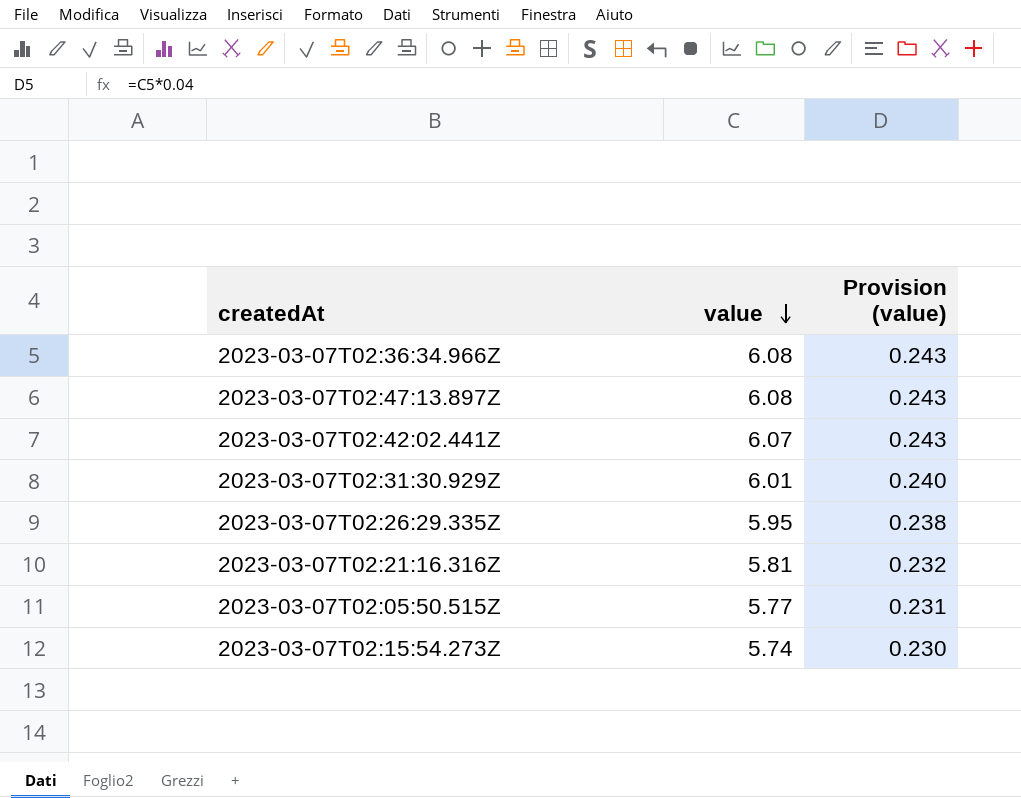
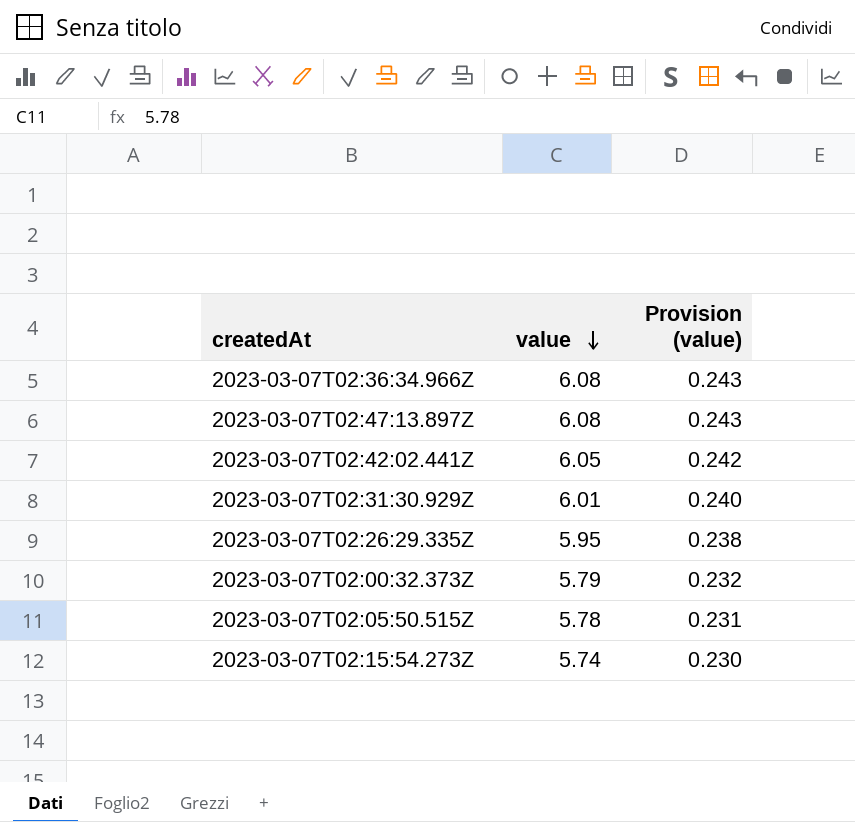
row 2023-03-07T02:21:16.316Z: 5.81 | 0.232 -> none
2023-03-07T02:42:02.441Z | value: 6.07 -> 6.05
2023-03-07T02:42:02.441Z | Provision (value): 0.243 -> 0.242
row 2023-03-07T02:00:32.373Z: none -> 5.79 | 0.232
2023-03-07T02:05:50.515Z | value: 5.77 -> 5.78

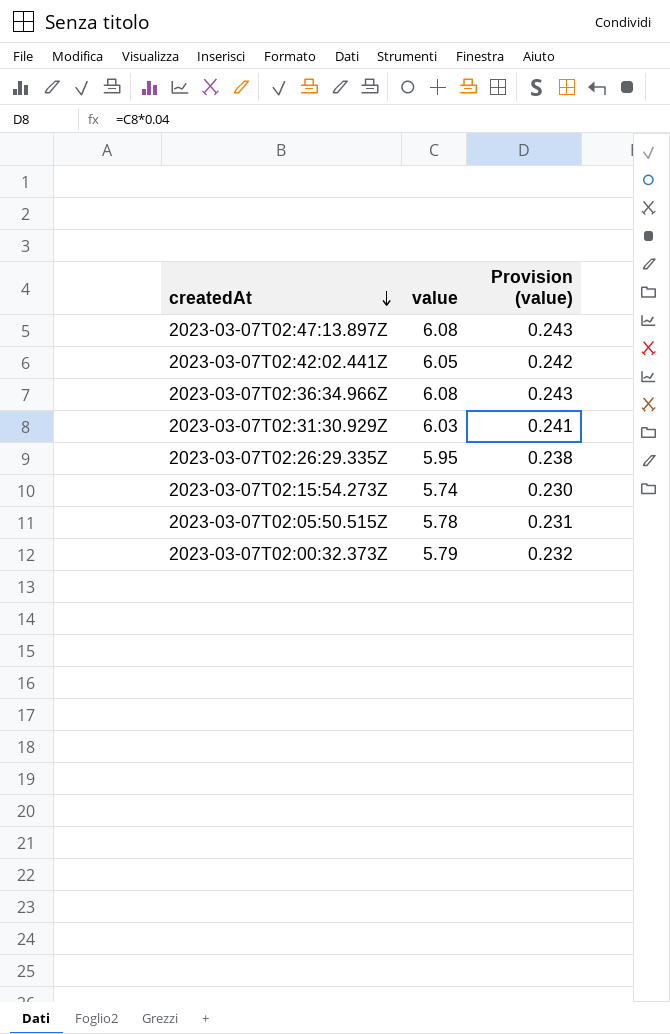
row order: value descending -> createdAt descending
2023-03-07T02:31:30.929Z | value: 6.01 -> 6.03
2023-03-07T02:31:30.929Z | Provision (value): 0.240 -> 0.241

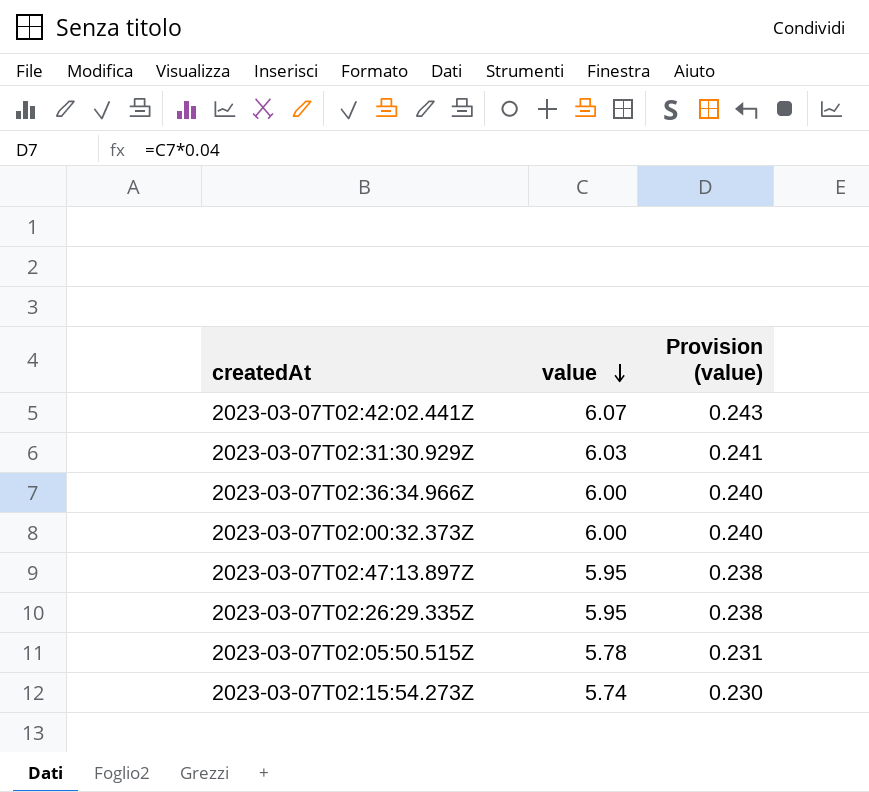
row order: createdAt descending -> value descending
2023-03-07T02:42:02.441Z | value: 6.05 -> 6.07
2023-03-07T02:42:02.441Z | Provision (value): 0.242 -> 0.243
2023-03-07T02:36:34.966Z | value: 6.08 -> 6.00
2023-03-07T02:36:34.966Z | Provision (value): 0.243 -> 0.240
2023-03-07T02:00:32.373Z | value: 5.79 -> 6.00
2023-03-07T02:00:32.373Z | Provision (value): 0.232 -> 0.240
2023-03-07T02:47:13.897Z | value: 6.08 -> 5.95
2023-03-07T02:47:13.897Z | Provision (value): 0.243 -> 0.238

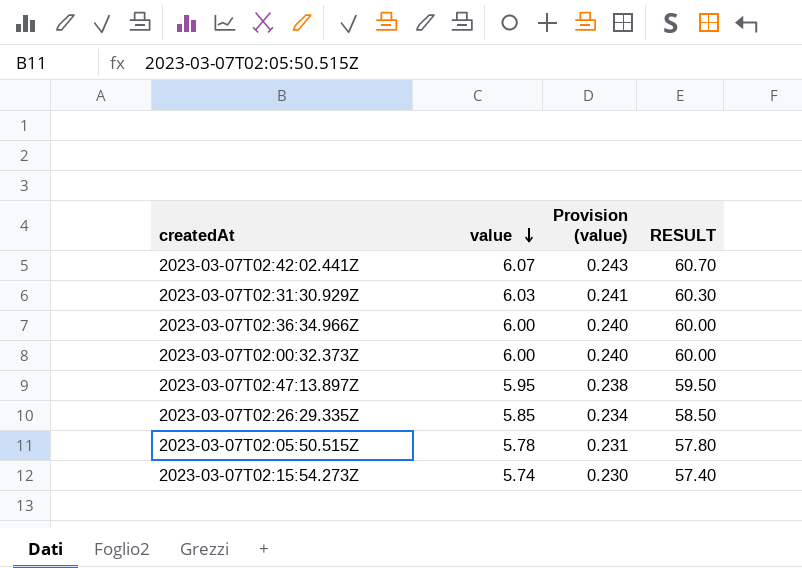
column RESULT | formula: none -> [value] * 10
2023-03-07T02:26:29.335Z | value: 5.95 -> 5.85
2023-03-07T02:26:29.335Z | Provision (value): 0.238 -> 0.234

